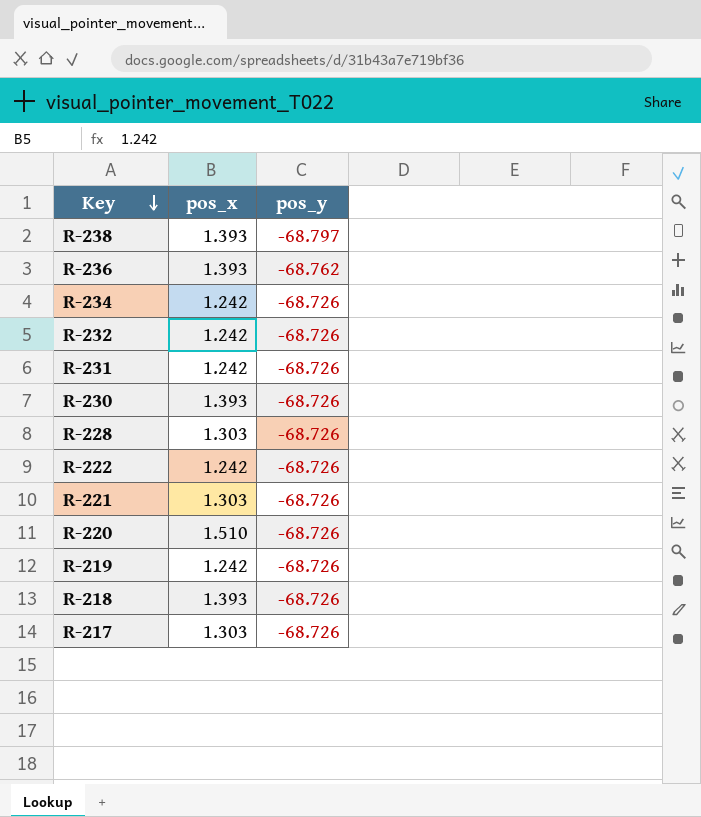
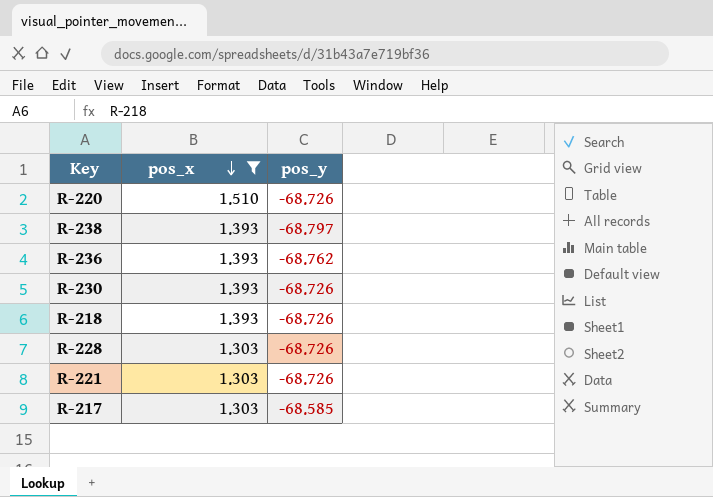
filter: none -> pos_x != 1.242
row order: Key descending -> pos_x descending
R-217 | pos_y: -68.726 -> -68.585

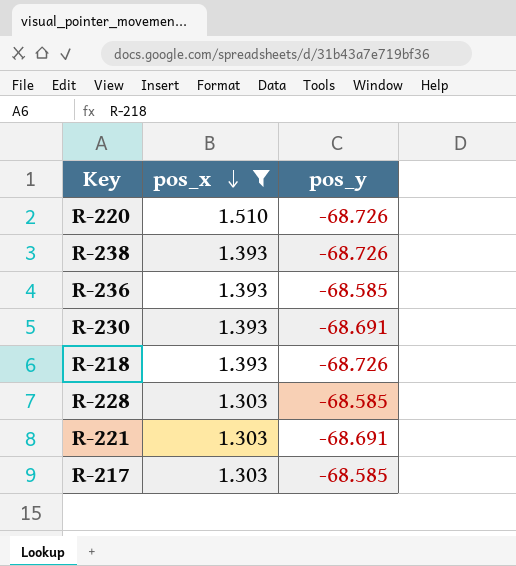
R-238 | pos_y: -68.797 -> -68.726
R-236 | pos_y: -68.762 -> -68.585
R-230 | pos_y: -68.726 -> -68.691
R-228 | pos_y: -68.726 -> -68.585
R-221 | pos_y: -68.726 -> -68.691

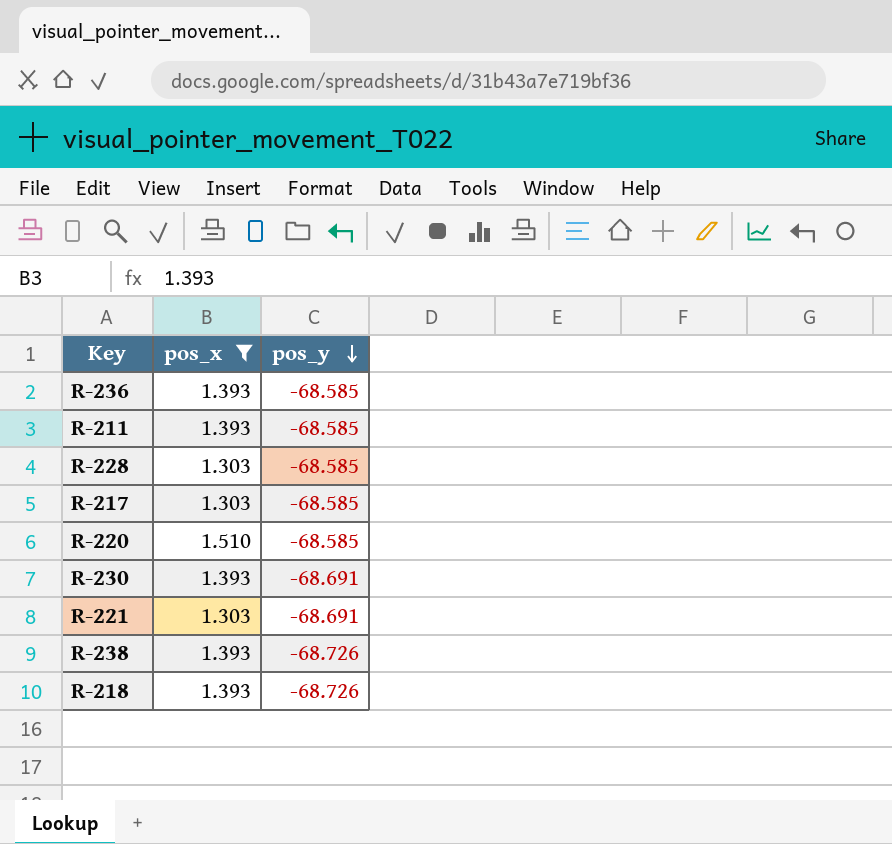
row order: pos_x descending -> pos_y descending
row R-211: none -> 1.393 | -68.585
R-220 | pos_y: -68.726 -> -68.585

